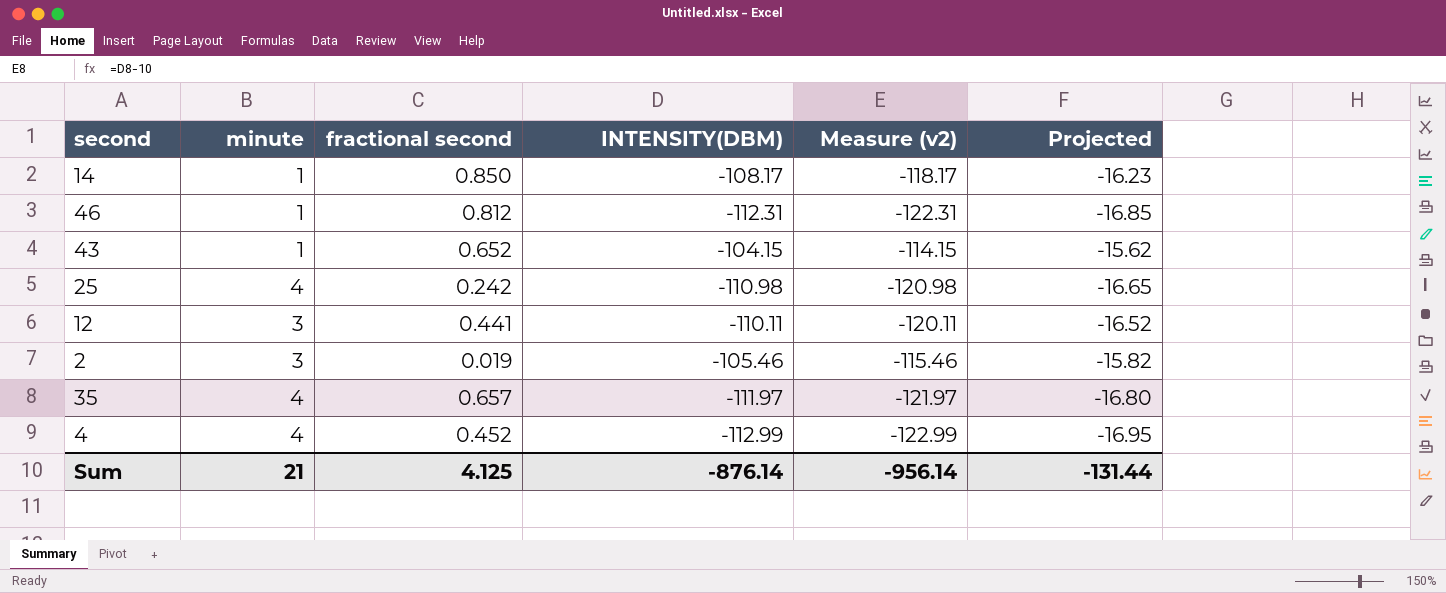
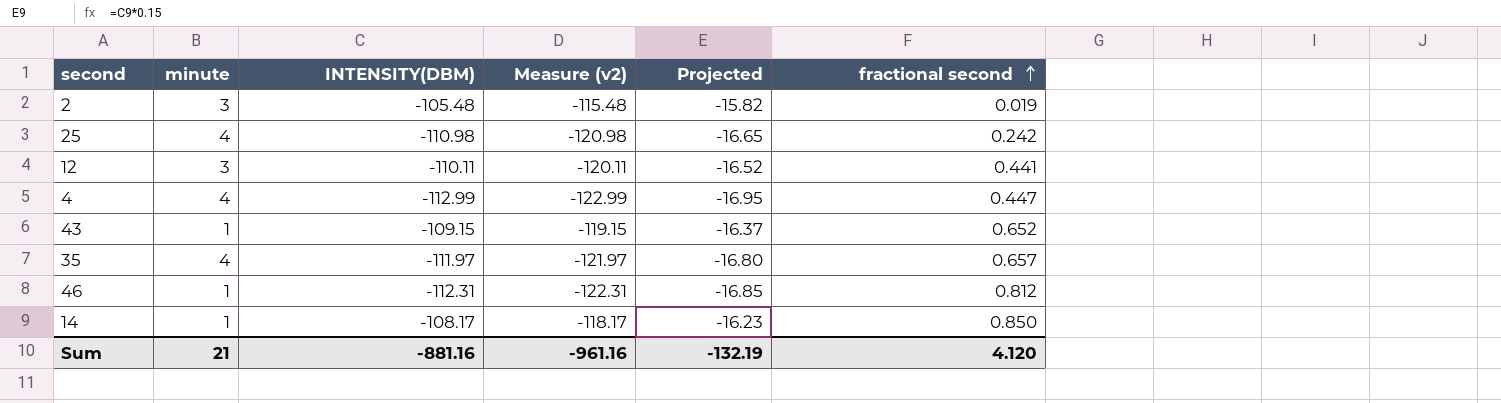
row order: none -> fractional second ascending
column fractional second | position: 3 -> 6
2 | INTENSITY(DBM): -105.46 -> -105.48
2 | Measure (v2): -115.46 -> -115.48
4 | fractional second: 0.452 -> 0.447
43 | INTENSITY(DBM): -104.15 -> -109.15
43 | Measure (v2): -114.15 -> -119.15
43 | Projected: -15.62 -> -16.37
Sum | INTENSITY(DBM): -876.14 -> -881.16
Sum | Measure (v2): -956.14 -> -961.16
Sum | Projected: -131.44 -> -132.19
Sum | fractional second: 4.125 -> 4.120

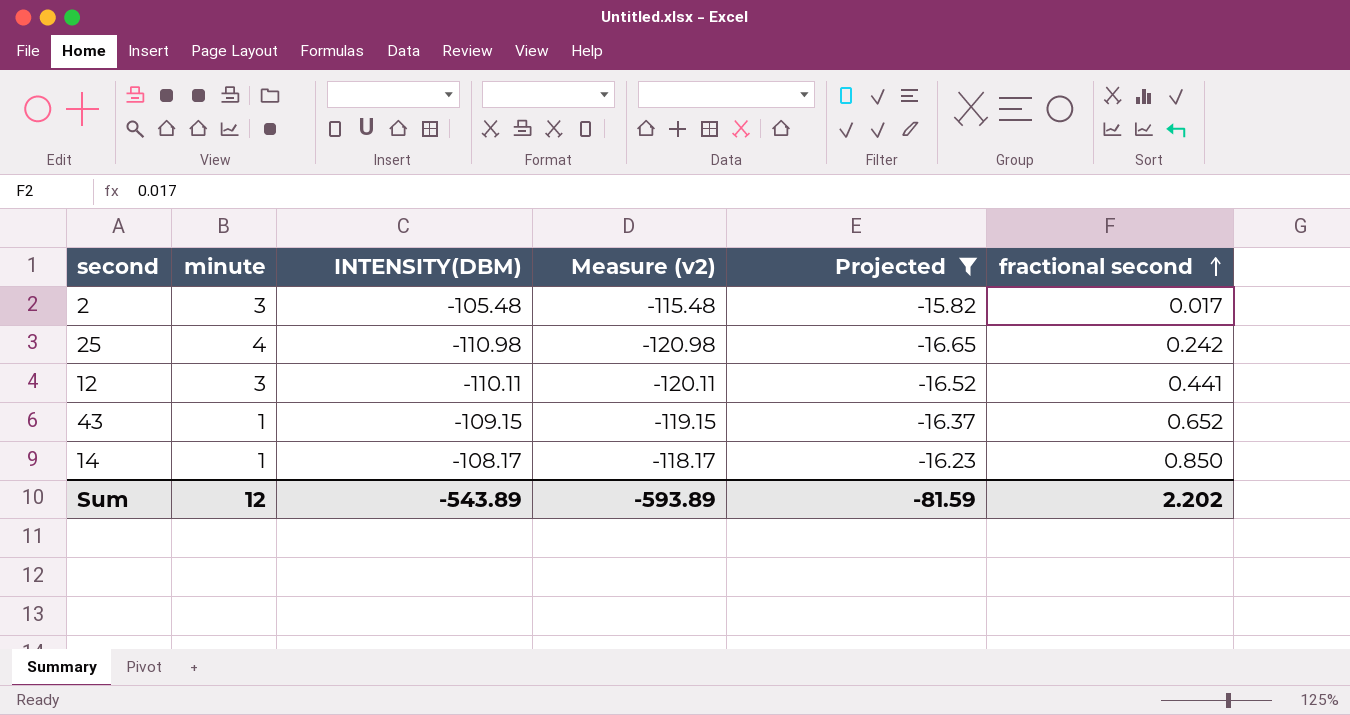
filter: none -> Projected >= -16.65
2 | fractional second: 0.019 -> 0.017
Sum | minute: 21 -> 12
Sum | INTENSITY(DBM): -881.16 -> -543.89
Sum | Measure (v2): -961.16 -> -593.89
Sum | Projected: -132.19 -> -81.59
Sum | fractional second: 4.120 -> 2.202

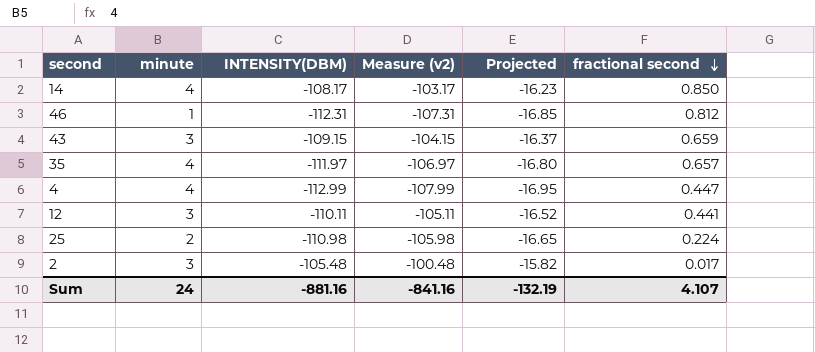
filter: Projected >= -16.65 -> none
row order: fractional second ascending -> fractional second descending
column Measure (v2) | formula: [INTENSITY(DBM)] - 10 -> [INTENSITY(DBM)] + 5
14 | minute: 1 -> 4
43 | minute: 1 -> 3
43 | fractional second: 0.652 -> 0.659
25 | minute: 4 -> 2
25 | fractional second: 0.242 -> 0.224
Sum | minute: 12 -> 24
Sum | INTENSITY(DBM): -543.89 -> -881.16
Sum | Measure (v2): -593.89 -> -841.16
Sum | Projected: -81.59 -> -132.19
Sum | fractional second: 2.202 -> 4.107

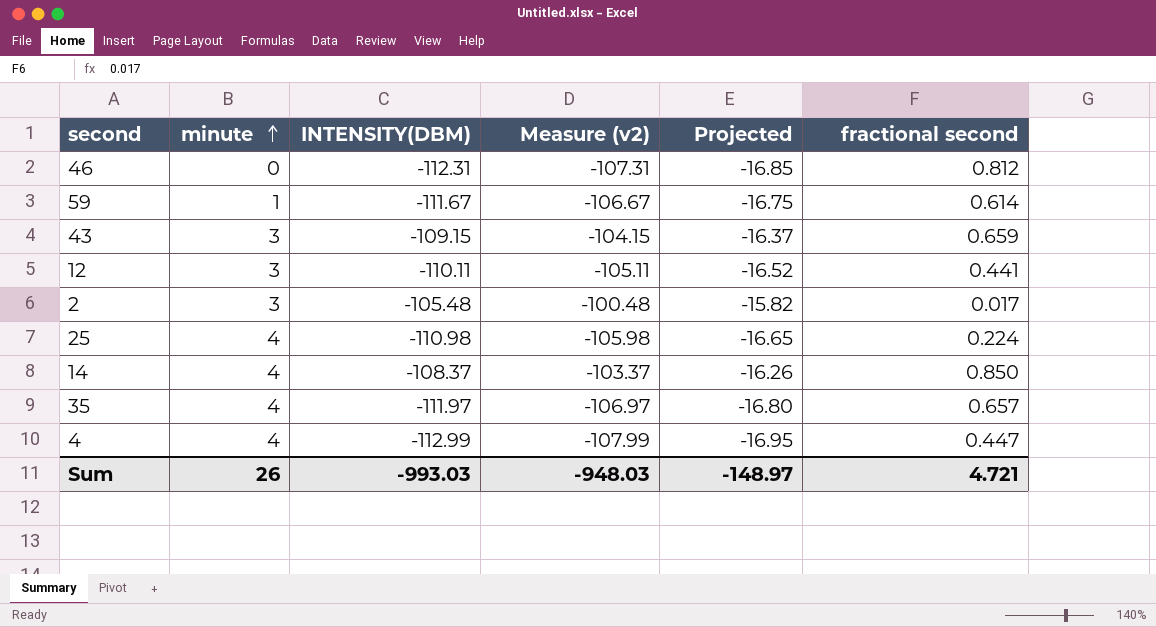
row order: fractional second descending -> minute ascending
46 | minute: 1 -> 0
row 59: none -> 1 | -111.67 | -106.67 | -16.75 | 0.614
25 | minute: 2 -> 4
14 | INTENSITY(DBM): -108.17 -> -108.37
14 | Measure (v2): -103.17 -> -103.37
14 | Projected: -16.23 -> -16.26
Sum | minute: 24 -> 26
Sum | INTENSITY(DBM): -881.16 -> -993.03
Sum | Measure (v2): -841.16 -> -948.03
Sum | Projected: -132.19 -> -148.97
Sum | fractional second: 4.107 -> 4.721

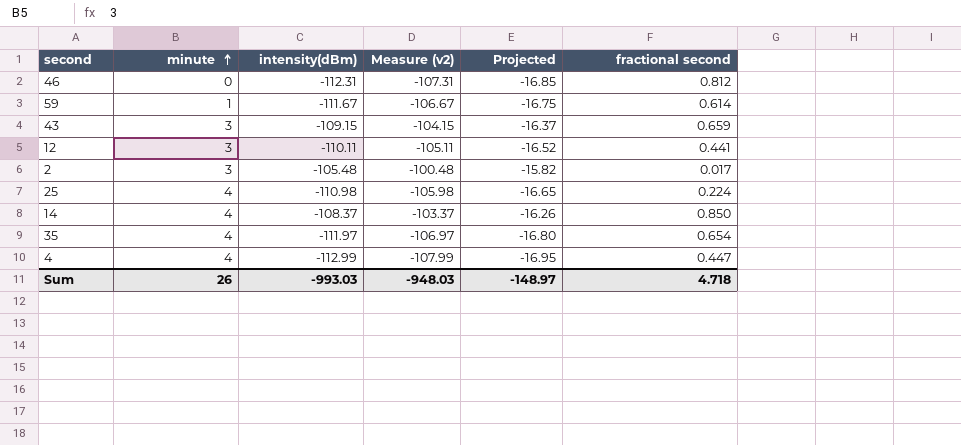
column name: INTENSITY(DBM) -> intensity(dBm)
35 | fractional second: 0.657 -> 0.654
Sum | fractional second: 4.721 -> 4.718

